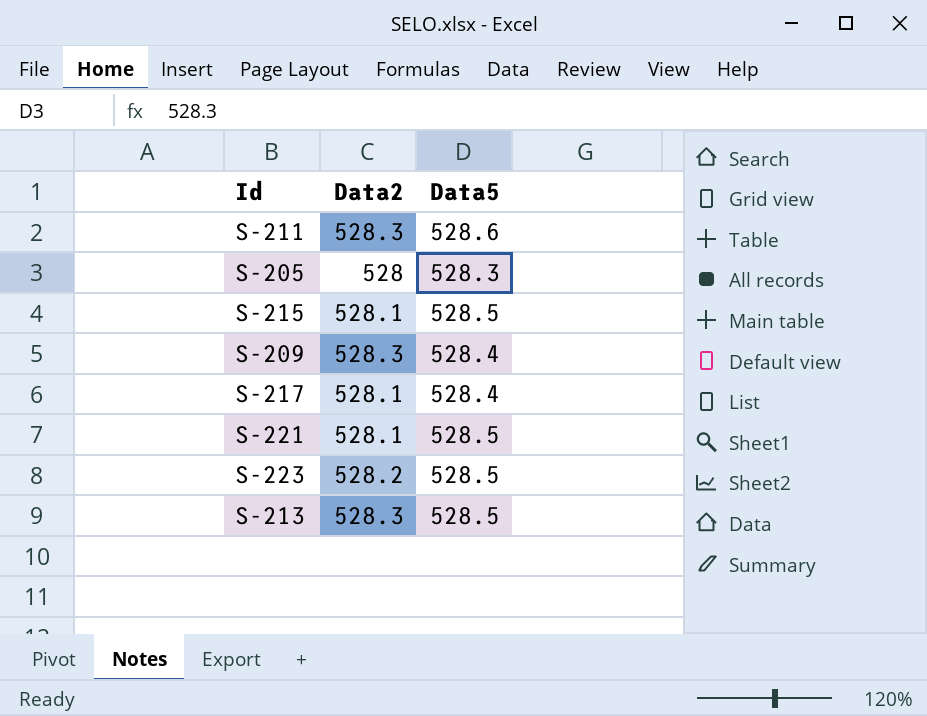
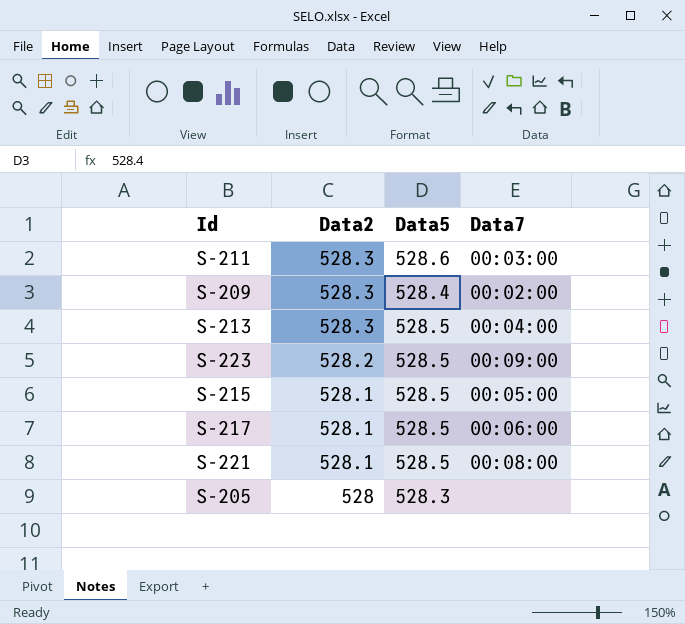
row order: none -> Data2 descending
column Data7 | position: none -> 4
S-217 | Data5: 528.4 -> 528.5

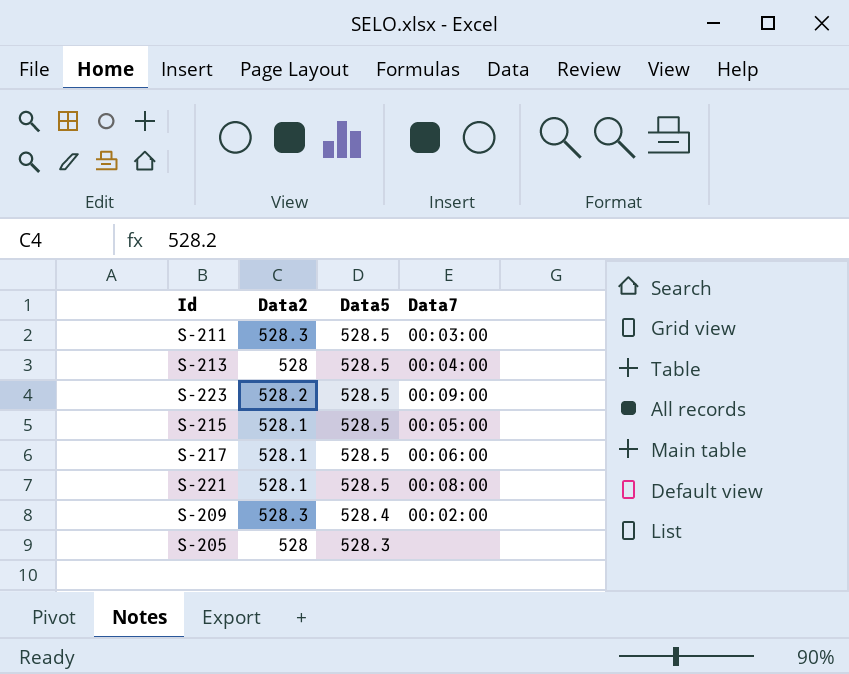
row order: Data2 descending -> Data5 descending
S-211 | Data5: 528.6 -> 528.5
S-213 | Data2: 528.3 -> 528

